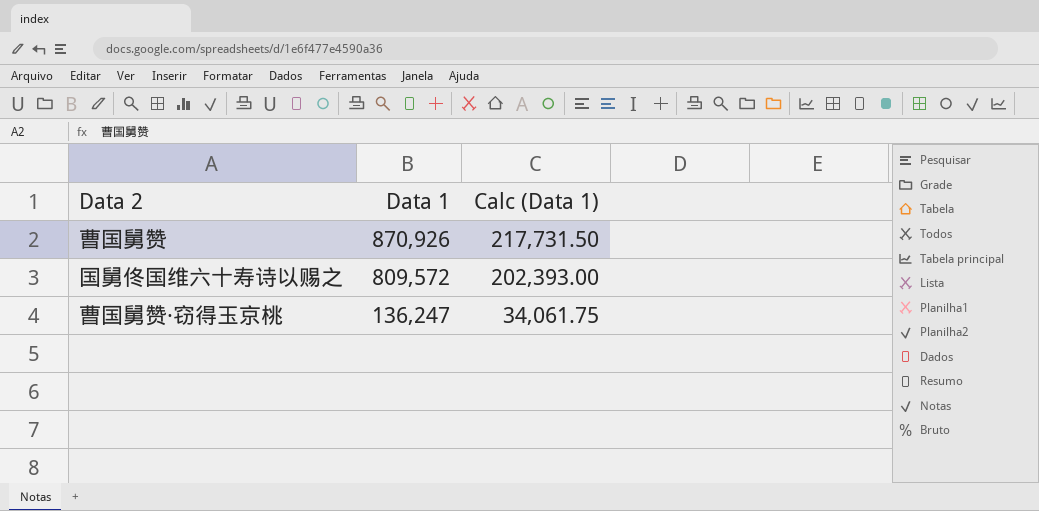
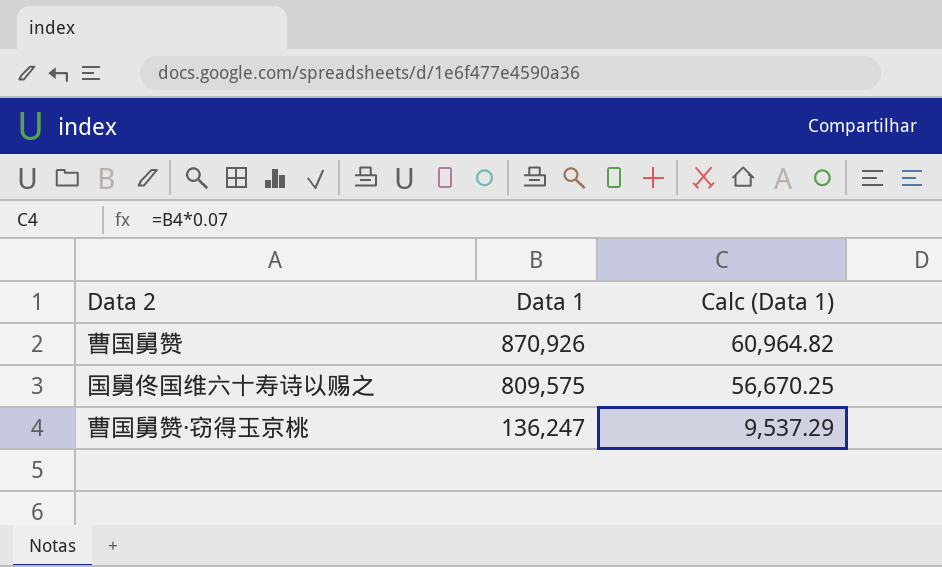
column Calc (Data 1) | formula: [Data 1] * 0.25 -> [Data 1] * 0.07
国舅佟国维六十寿诗以赐之 | Data 1: 809,572 -> 809,575

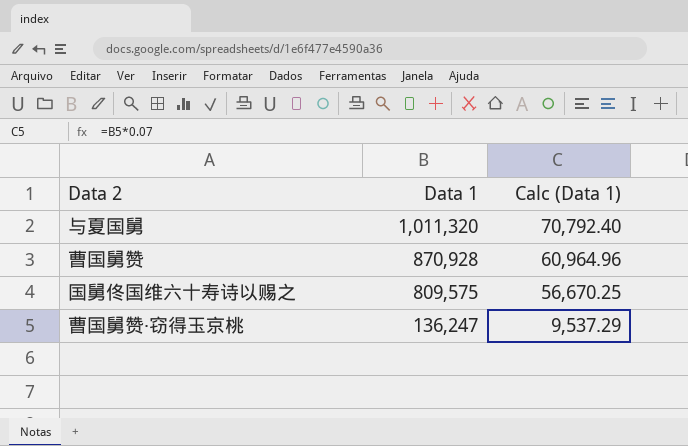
row 与夏国舅: none -> 1,011,320 | 70,792.40
曹国舅赞 | Data 1: 870,926 -> 870,928
曹国舅赞 | Calc (Data 1): 60,964.82 -> 60,964.96

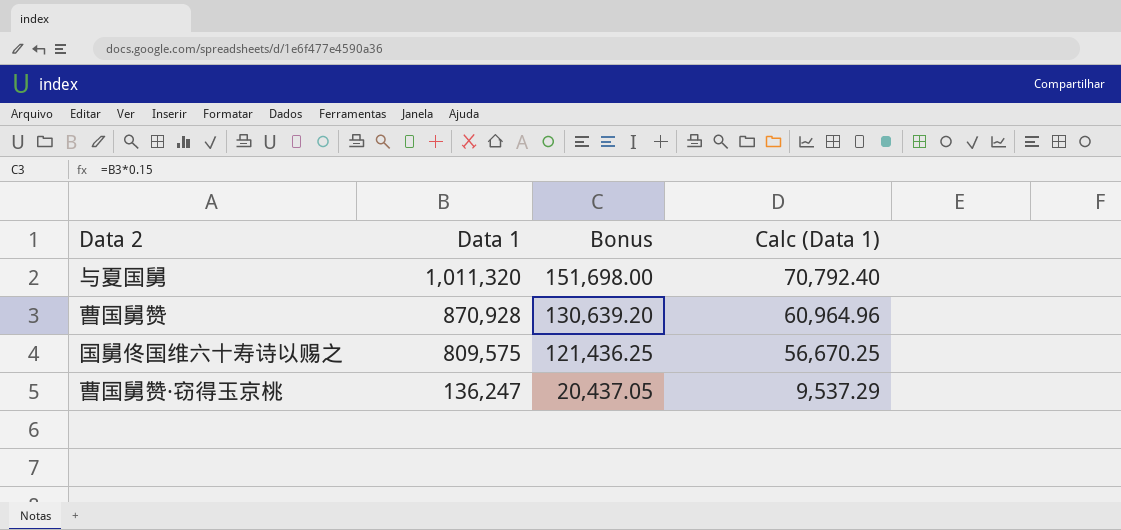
column Bonus | formula: none -> [Data 1] * 0.15

